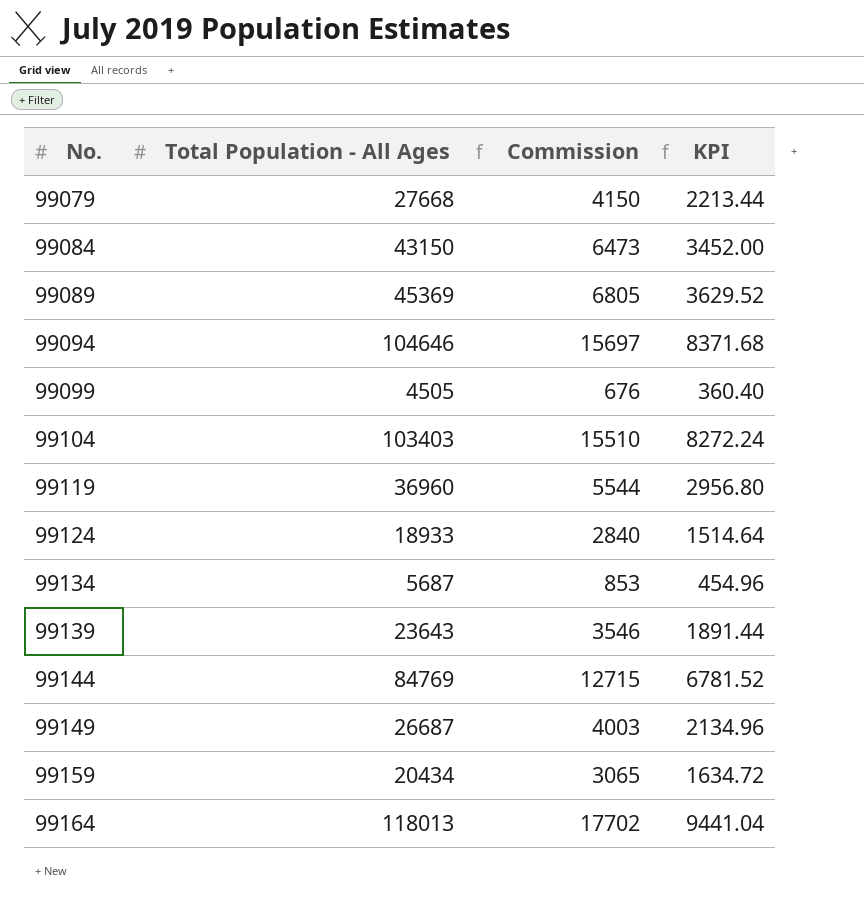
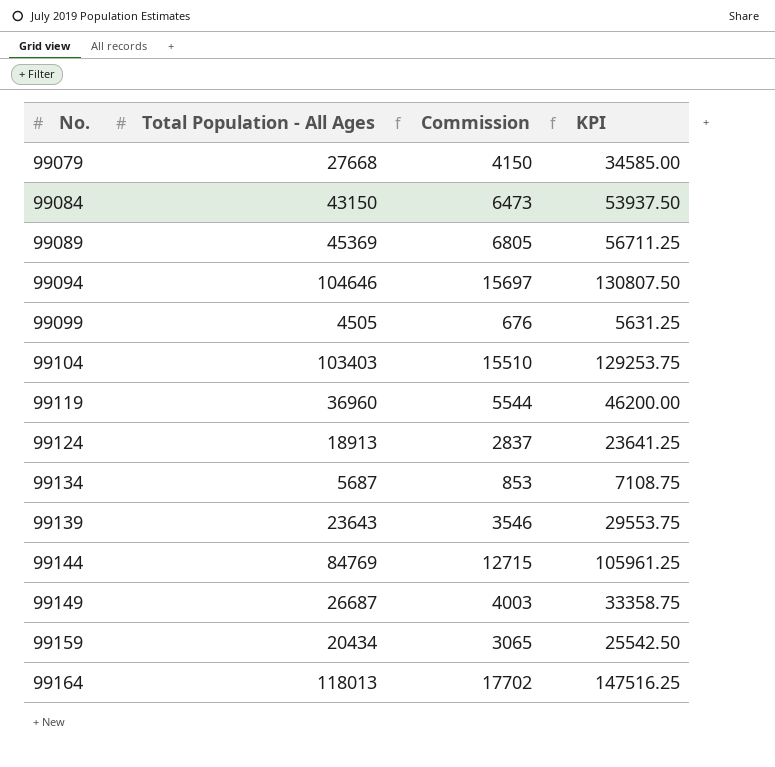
column KPI | formula: [Total Population - All Ages] * 0.08 -> [Total Population - All Ages] * 1.25
99124 | Total Population - All Ages: 18933 -> 18913
99124 | Commission: 2840 -> 2837

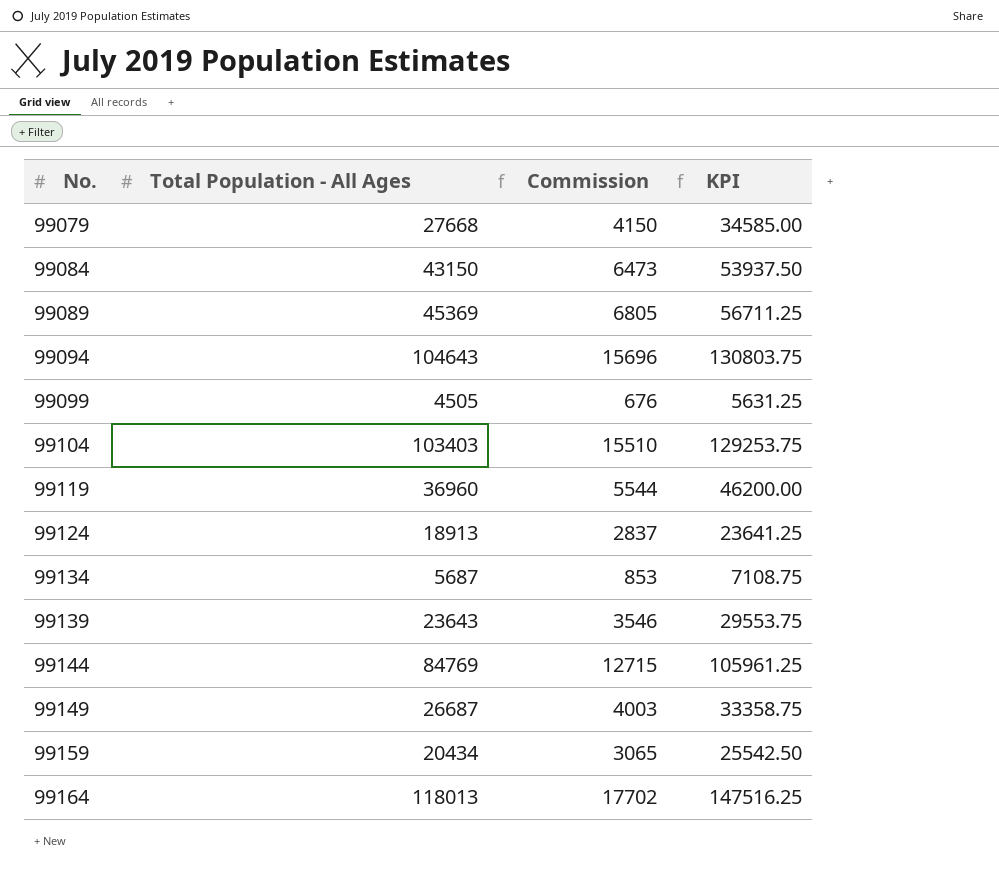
99094 | Total Population - All Ages: 104646 -> 104643
99094 | Commission: 15697 -> 15696
99094 | KPI: 130807.50 -> 130803.75

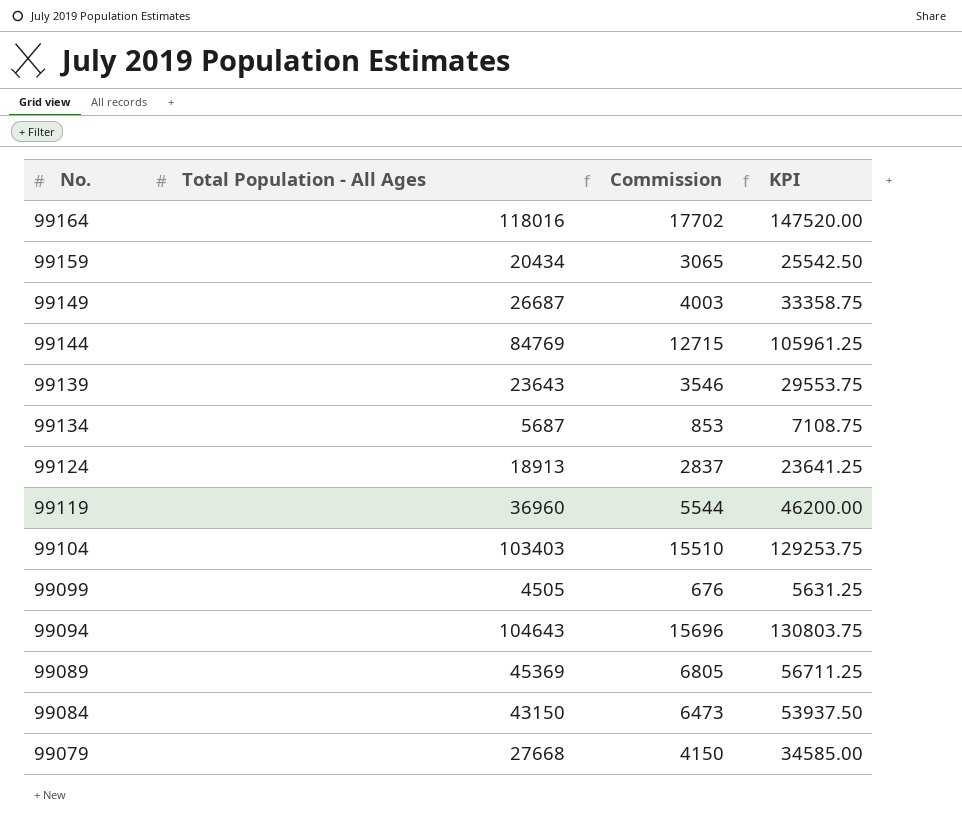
row order: No. ascending -> No. descending
99164 | Total Population - All Ages: 118013 -> 118016
99164 | KPI: 147516.25 -> 147520.00

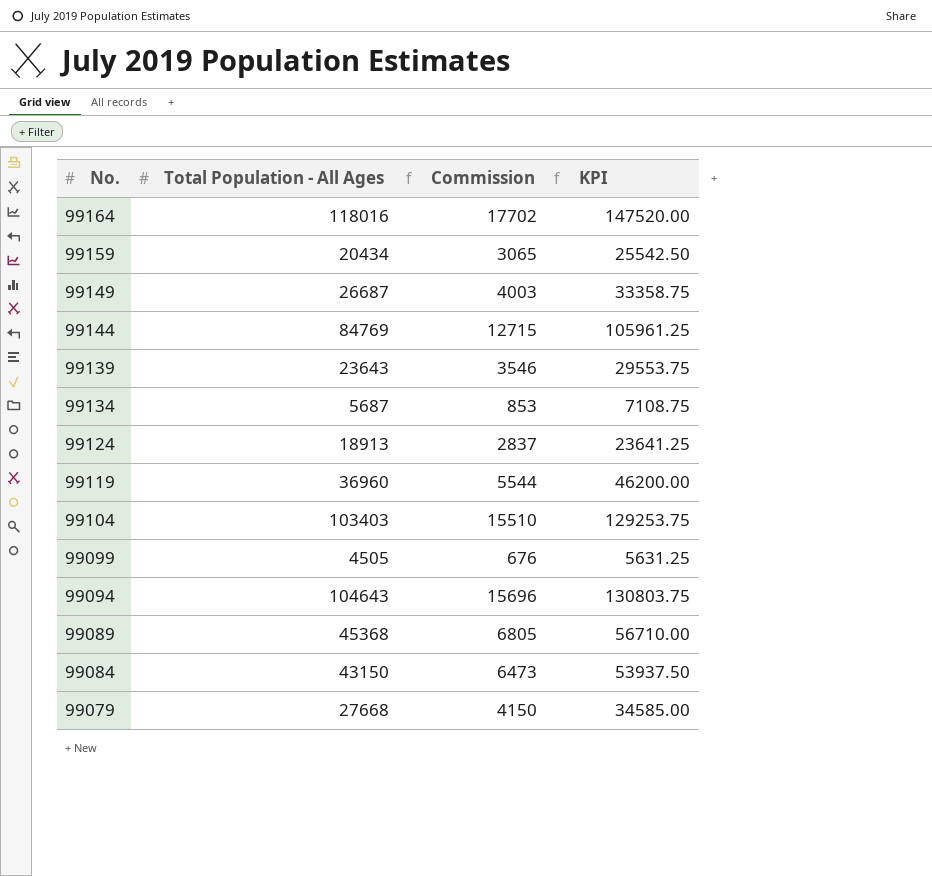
99089 | Total Population - All Ages: 45369 -> 45368
99089 | KPI: 56711.25 -> 56710.00

